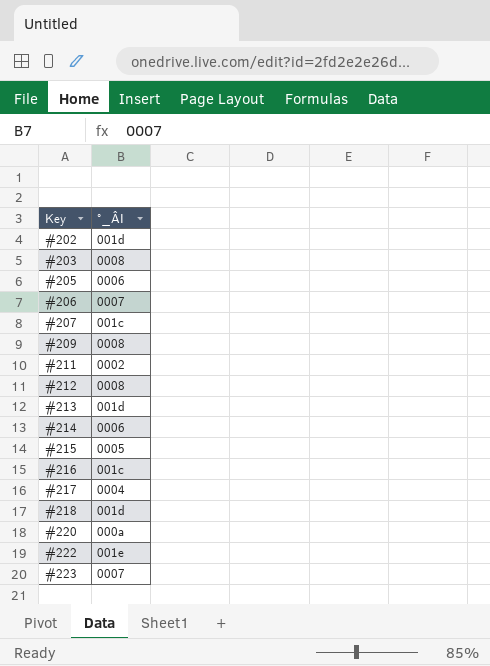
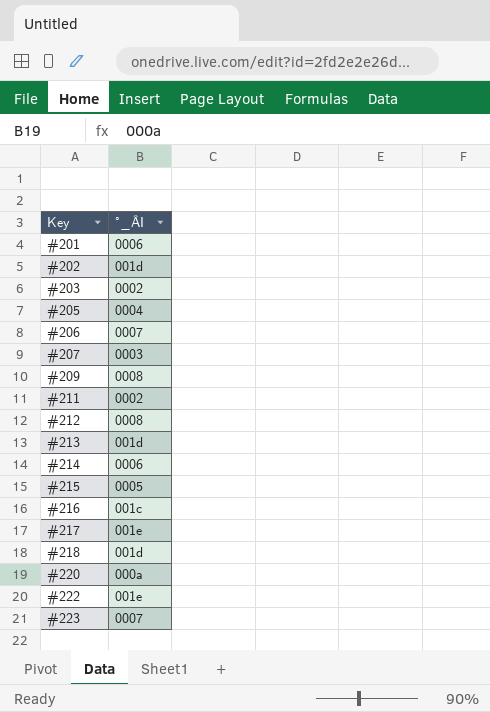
row #201: none -> 0006
#203 | °_ÂI: 0008 -> 0002
#205 | °_ÂI: 0006 -> 0004
#207 | °_ÂI: 001c -> 0003
#217 | °_ÂI: 0004 -> 001e

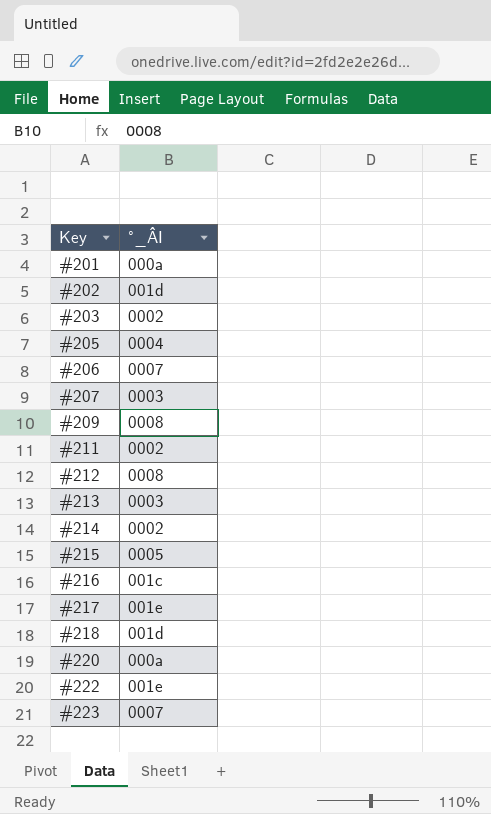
#201 | °_ÂI: 0006 -> 000a
#213 | °_ÂI: 001d -> 0003
#214 | °_ÂI: 0006 -> 0002

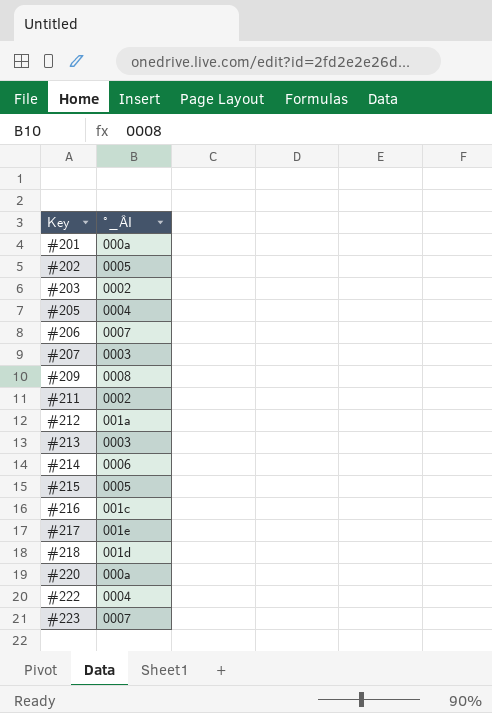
#202 | °_ÂI: 001d -> 0005
#212 | °_ÂI: 0008 -> 001a
#214 | °_ÂI: 0002 -> 0006
#222 | °_ÂI: 001e -> 0004

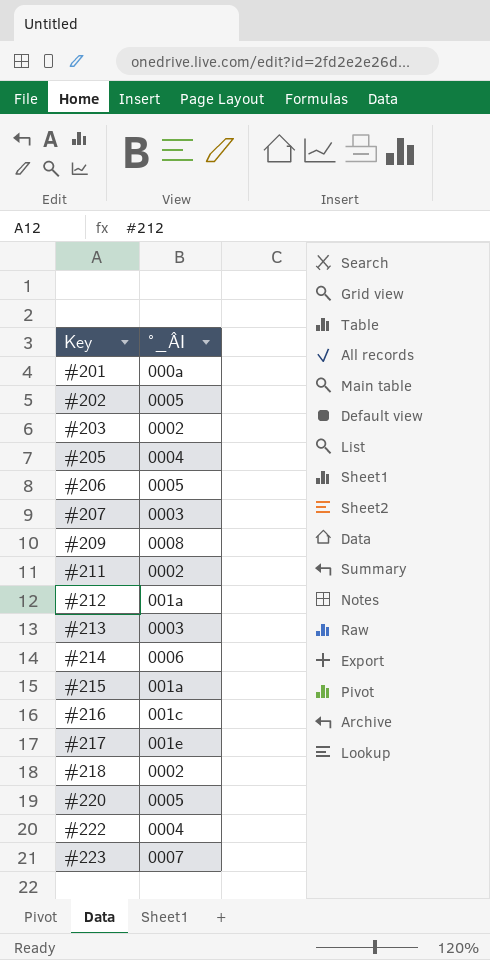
#206 | °_ÂI: 0007 -> 0005
#215 | °_ÂI: 0005 -> 001a
#218 | °_ÂI: 001d -> 0002
#220 | °_ÂI: 000a -> 0005

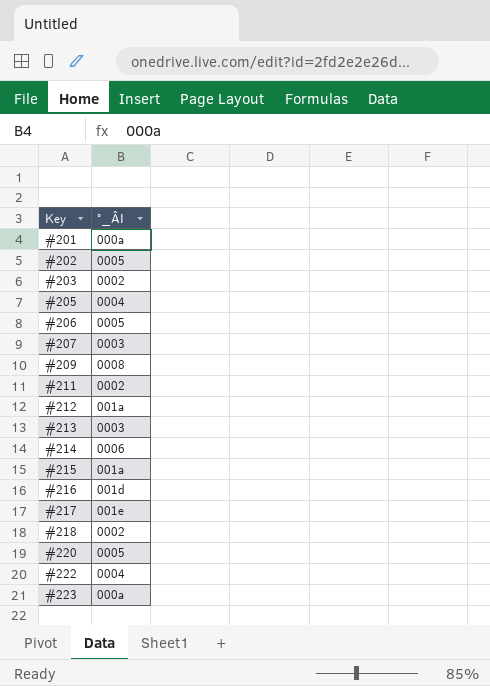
#216 | °_ÂI: 001c -> 001d
#223 | °_ÂI: 0007 -> 000a

